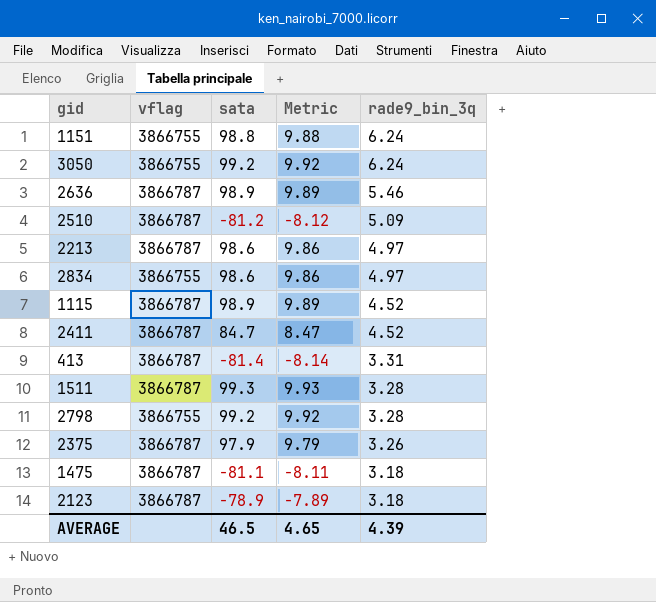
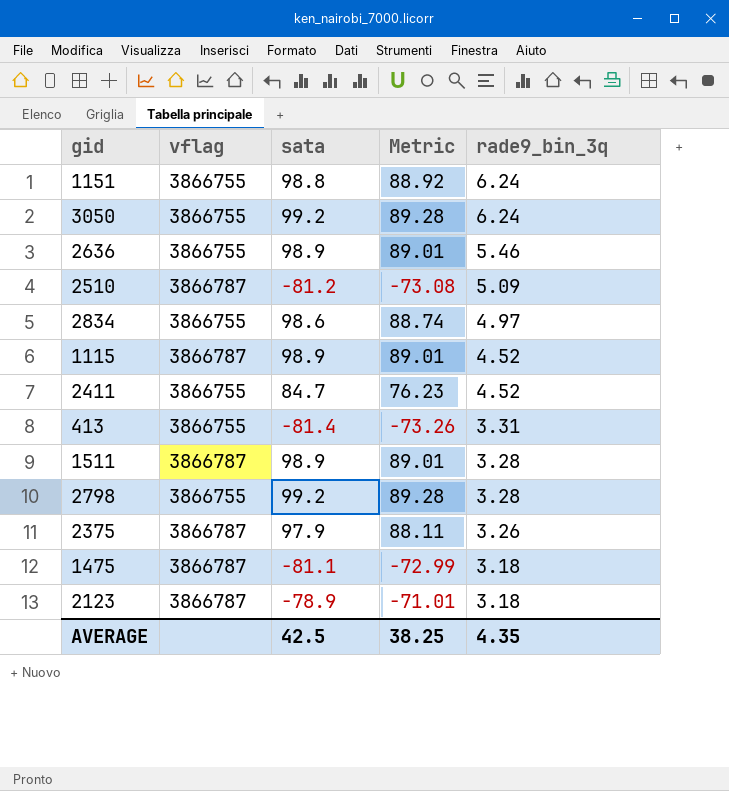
column Metric | formula: [sata] * 0.1 -> [sata] * 0.9
row 2213: 3866787 | 98.6 | 9.86 | 4.97 -> none
2636 | vflag: 3866787 -> 3866755
2411 | vflag: 3866787 -> 3866755
413 | vflag: 3866787 -> 3866755
1511 | sata: 99.3 -> 98.9
AVERAGE | sata: 46.5 -> 42.5
AVERAGE | Metric: 4.65 -> 38.25
AVERAGE | rade9_bin_3q: 4.39 -> 4.35

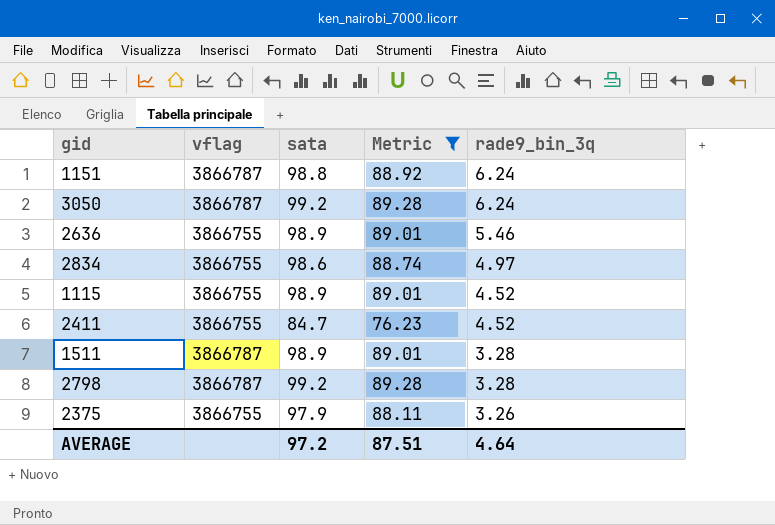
filter: none -> Metric >= 76.23
1151 | vflag: 3866755 -> 3866787
3050 | vflag: 3866755 -> 3866787
1115 | vflag: 3866787 -> 3866755
2798 | vflag: 3866755 -> 3866787
2375 | vflag: 3866787 -> 3866755
AVERAGE | sata: 42.5 -> 97.2
AVERAGE | Metric: 38.25 -> 87.51
AVERAGE | rade9_bin_3q: 4.35 -> 4.64

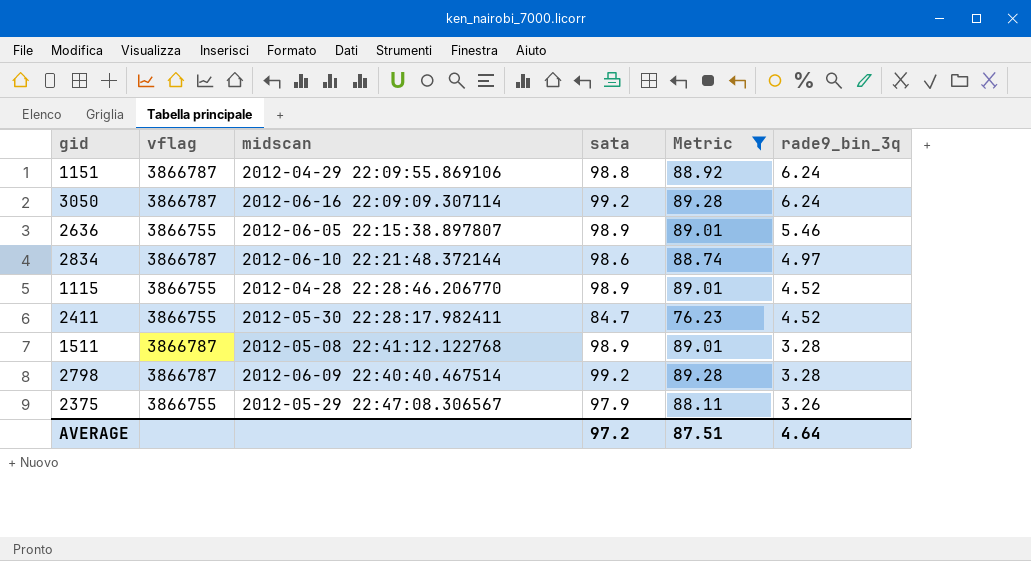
column midscan | position: none -> 3
2834 | vflag: 3866755 -> 3866787

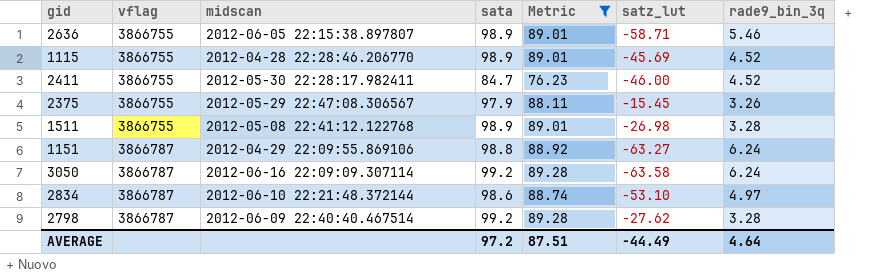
row order: rade9_bin_3q descending -> vflag ascending
column satz_lut | position: none -> 6
1511 | vflag: 3866787 -> 3866755

